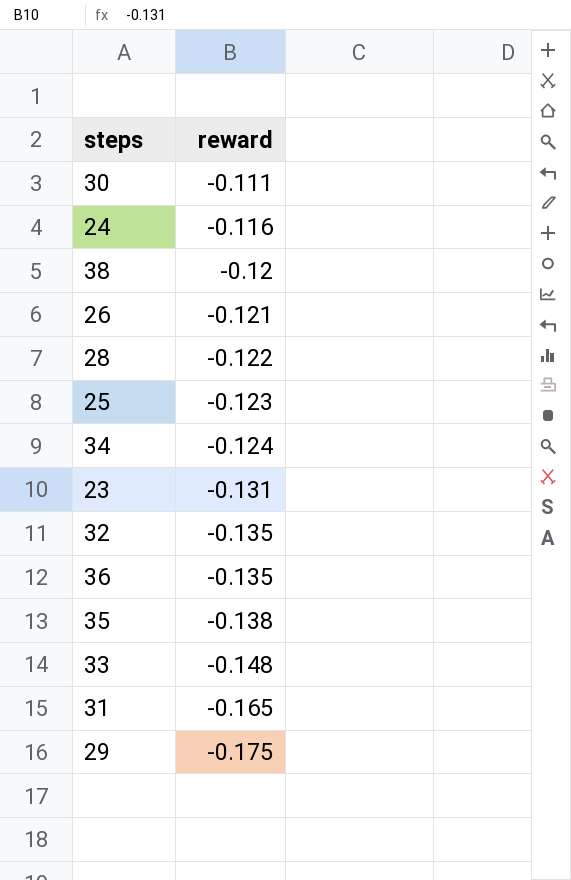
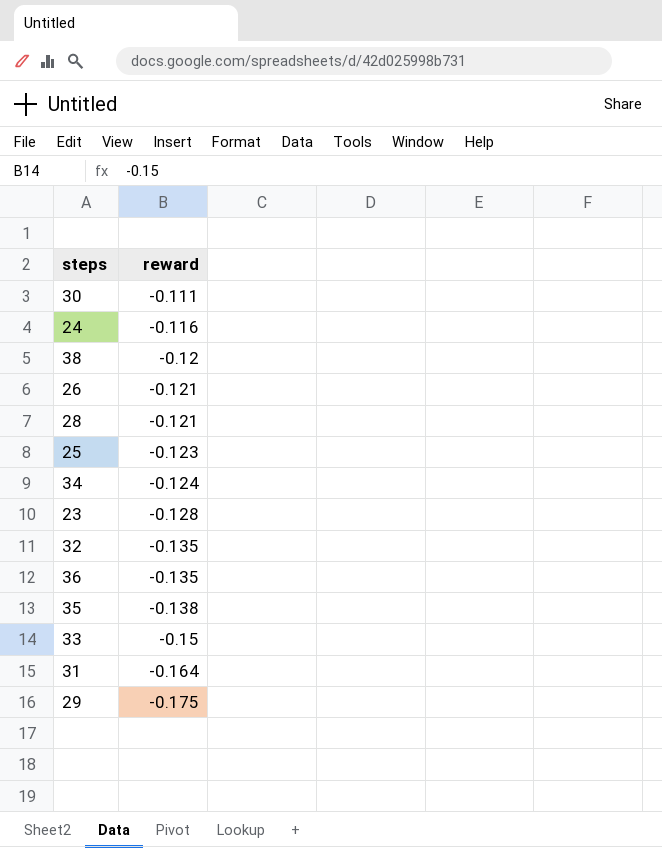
28 | reward: -0.122 -> -0.121
23 | reward: -0.131 -> -0.128
33 | reward: -0.148 -> -0.15
31 | reward: -0.165 -> -0.164

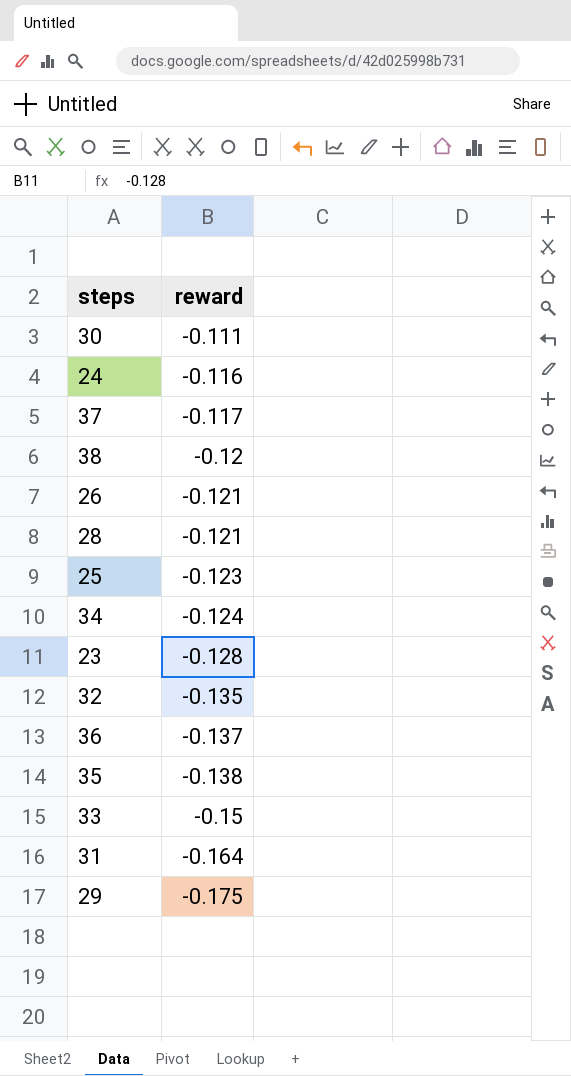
row 37: none -> -0.117
36 | reward: -0.135 -> -0.137

